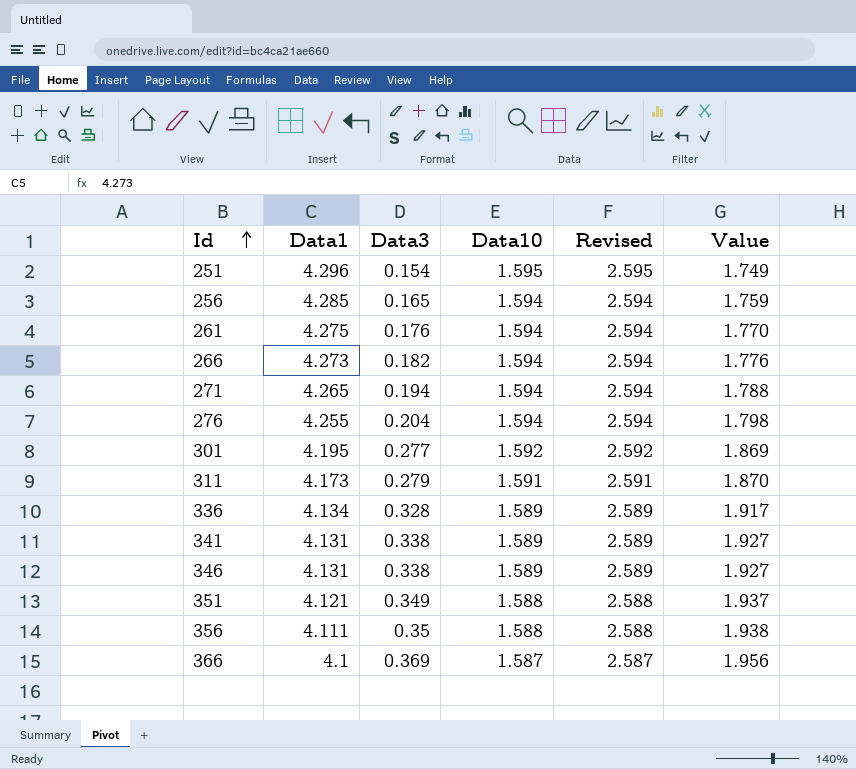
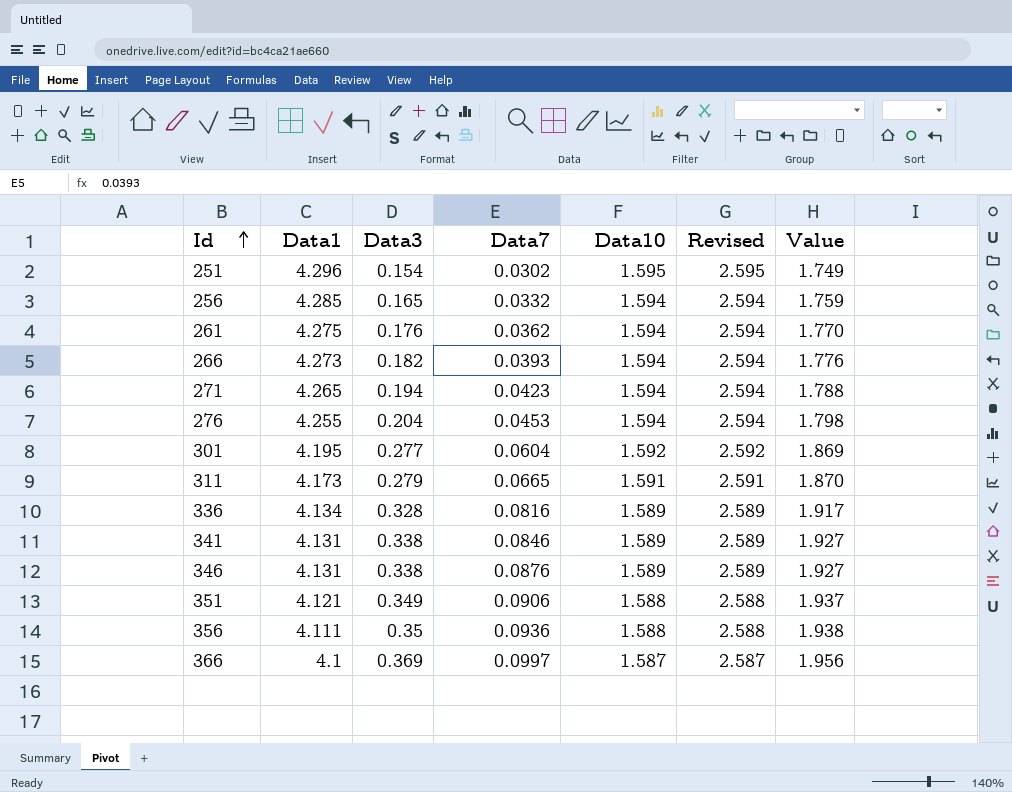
column Data7 | position: none -> 4

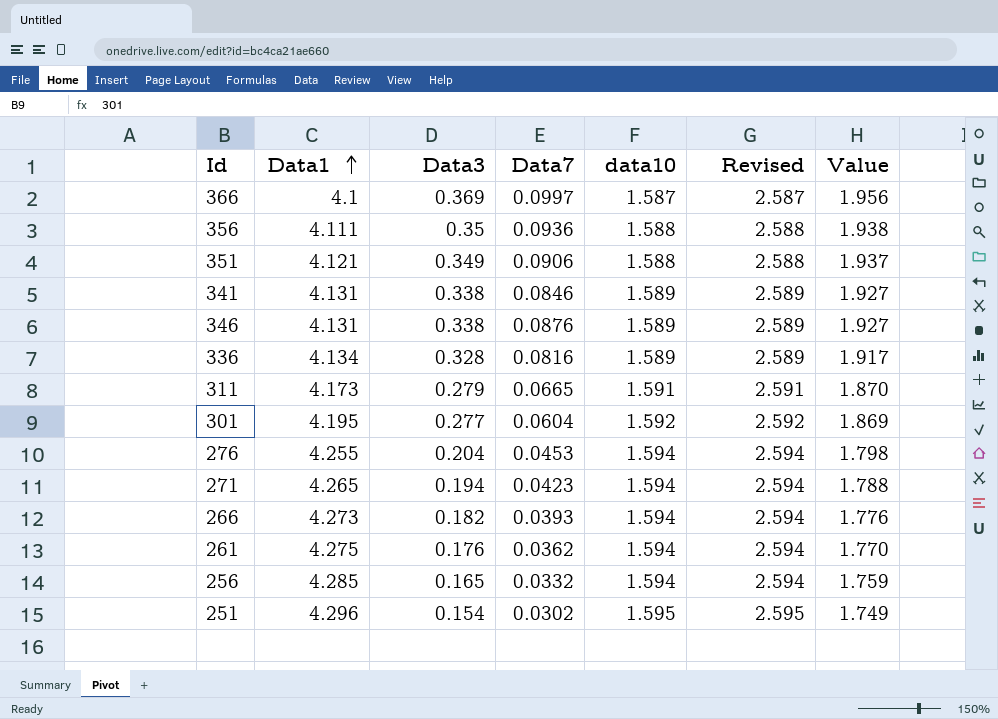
row order: Id ascending -> Data1 ascending
column name: Data10 -> data10

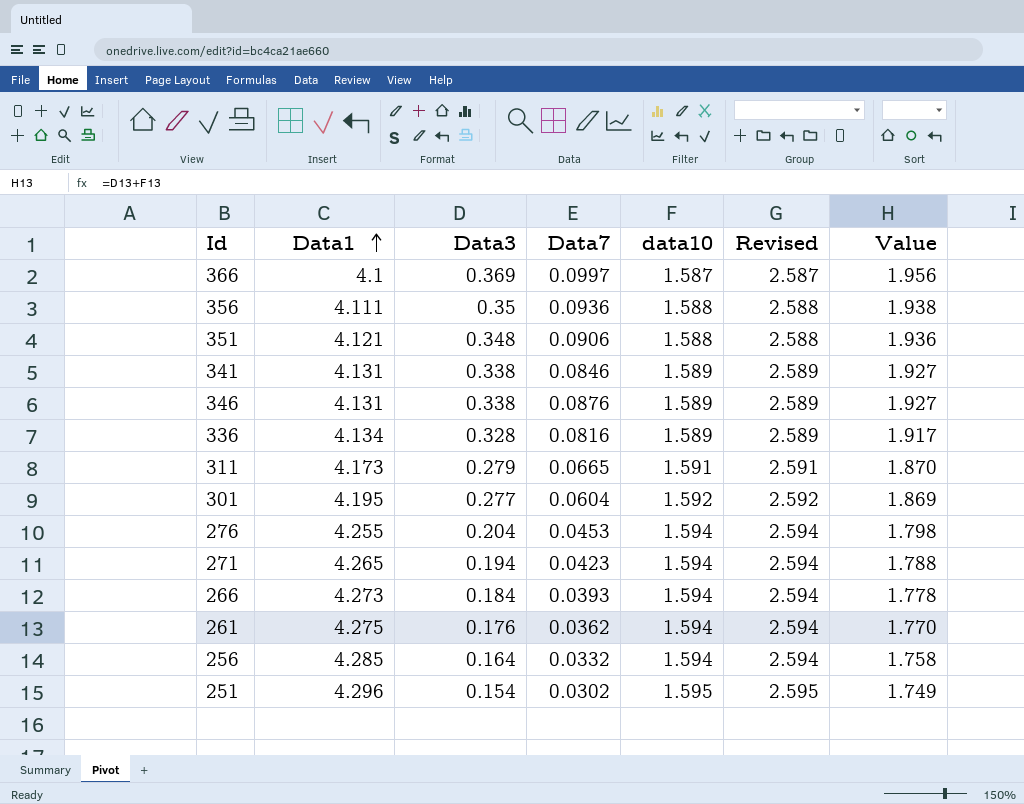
351 | Data3: 0.349 -> 0.348
351 | Value: 1.937 -> 1.936
266 | Data3: 0.182 -> 0.184
266 | Value: 1.776 -> 1.778
256 | Data3: 0.165 -> 0.164
256 | Value: 1.759 -> 1.758

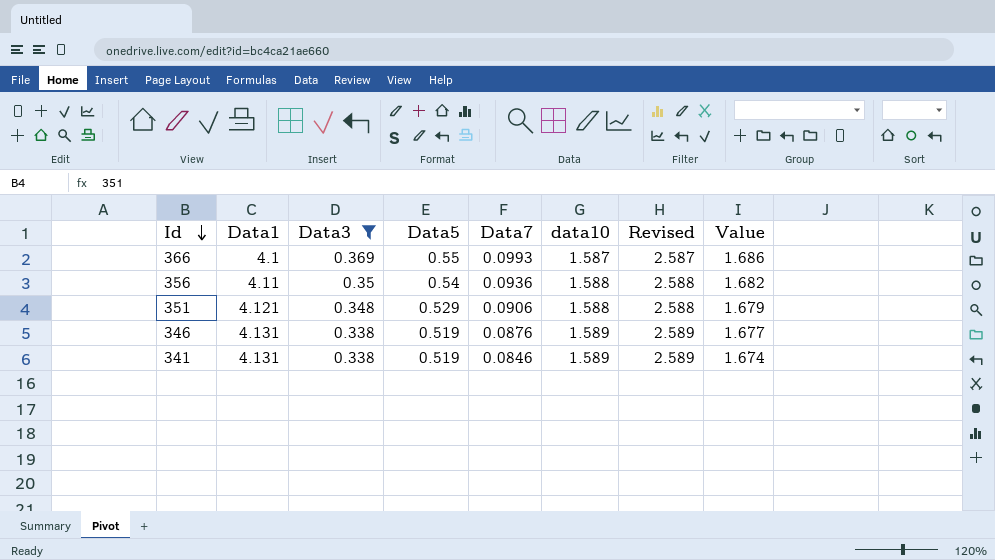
filter: none -> Data3 >= 0.338
row order: Data1 ascending -> Id descending
column Data5 | position: none -> 4
column Value | formula: [Data3] + [data10] -> [Data7] + [data10]
366 | Data7: 0.0997 -> 0.0993
356 | Data1: 4.111 -> 4.11

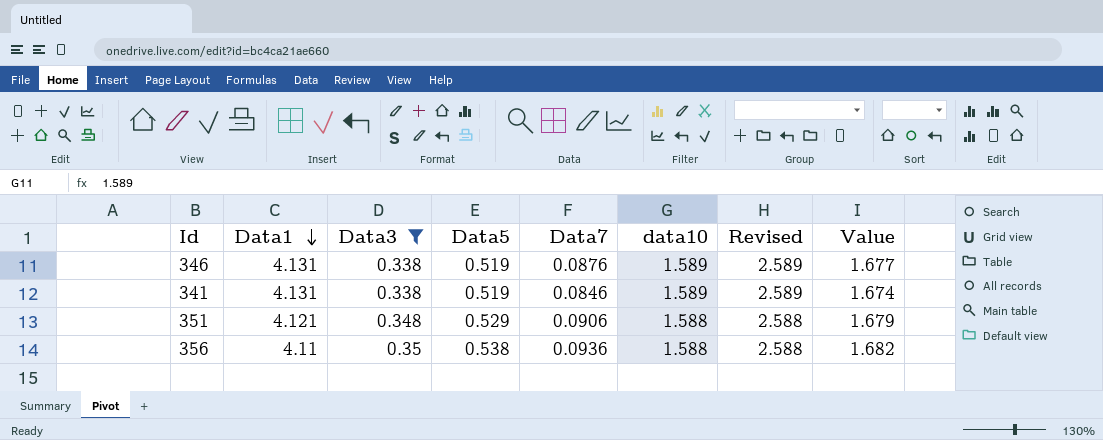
row order: Id descending -> Data1 descending
row 366: 4.1 | 0.369 | 0.55 | 0.0993 | 1.587 | 2.587 | 1.686 -> none
356 | Data5: 0.54 -> 0.538

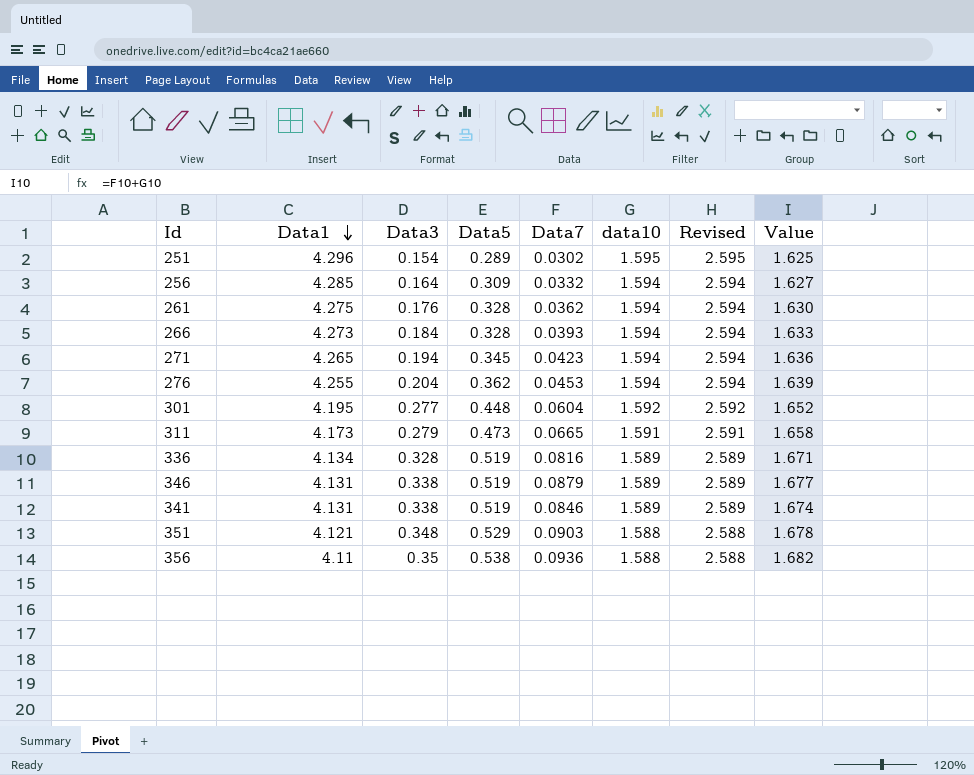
filter: Data3 >= 0.338 -> none
346 | Data7: 0.0876 -> 0.0879
351 | Data7: 0.0906 -> 0.0903
351 | Value: 1.679 -> 1.678

